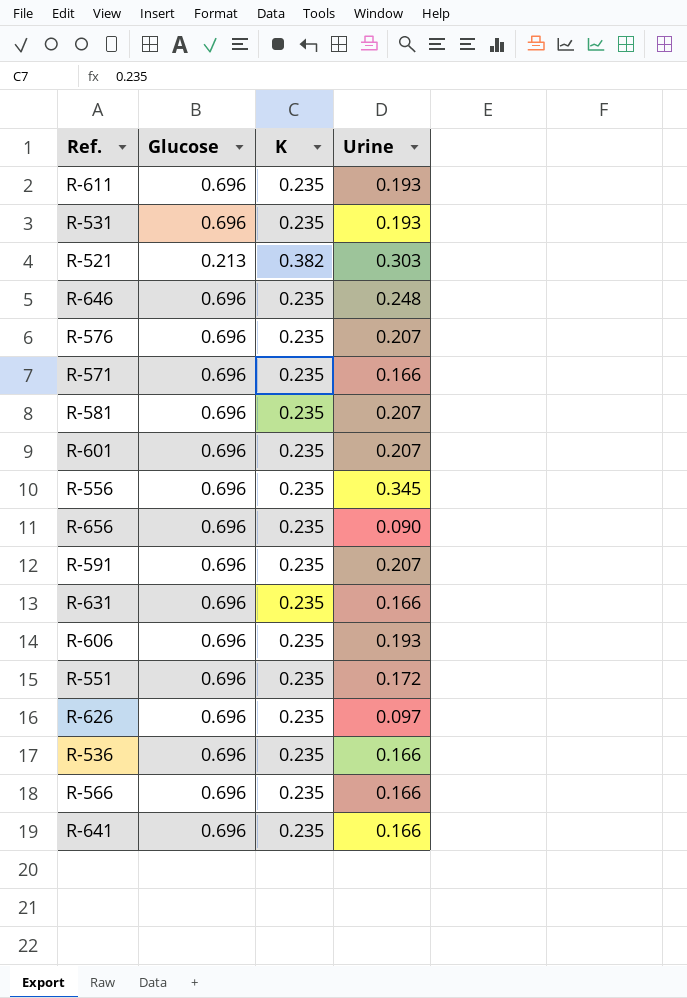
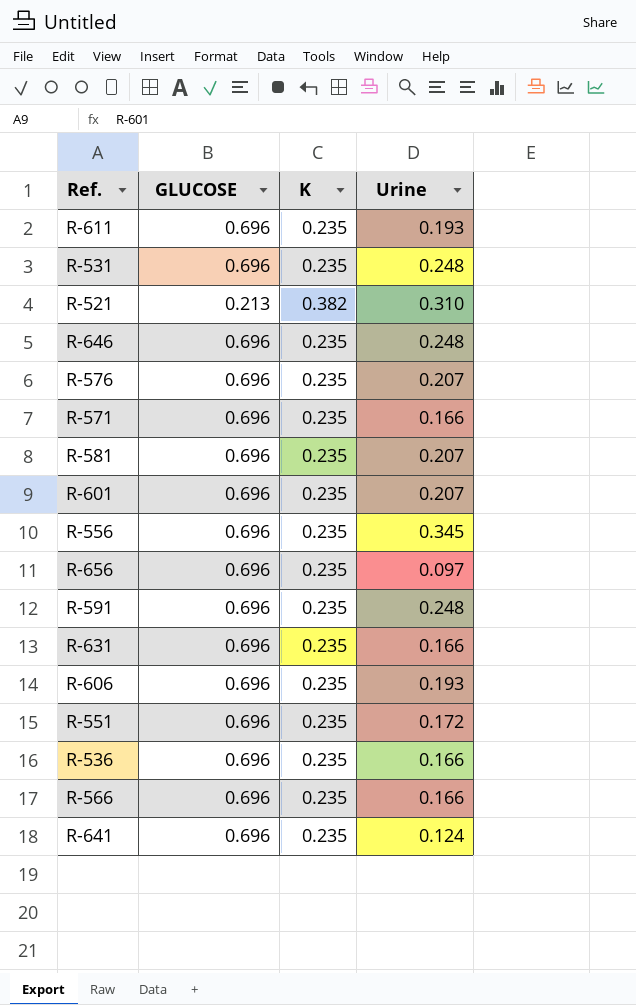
column name: Glucose -> GLUCOSE
row R-626: 0.696 | 0.235 | 0.097 -> none
R-531 | Urine: 0.193 -> 0.248
R-521 | Urine: 0.303 -> 0.310
R-656 | Urine: 0.090 -> 0.097
R-591 | Urine: 0.207 -> 0.248
R-641 | Urine: 0.166 -> 0.124

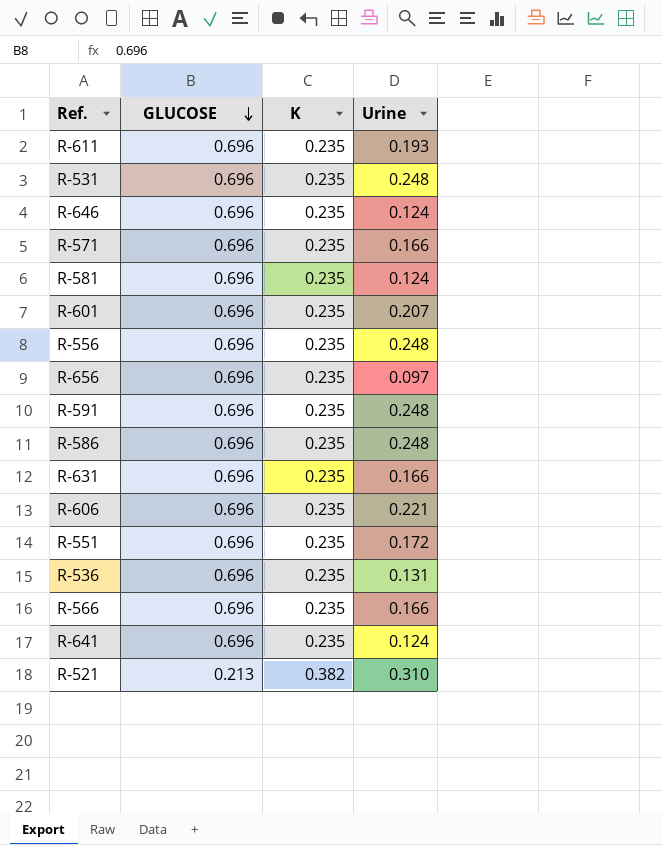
row order: none -> GLUCOSE descending
row R-576: 0.696 | 0.235 | 0.207 -> none
R-646 | Urine: 0.248 -> 0.124
R-581 | Urine: 0.207 -> 0.124
R-556 | Urine: 0.345 -> 0.248
row R-586: none -> 0.696 | 0.235 | 0.248
R-606 | Urine: 0.193 -> 0.221
R-536 | Urine: 0.166 -> 0.131

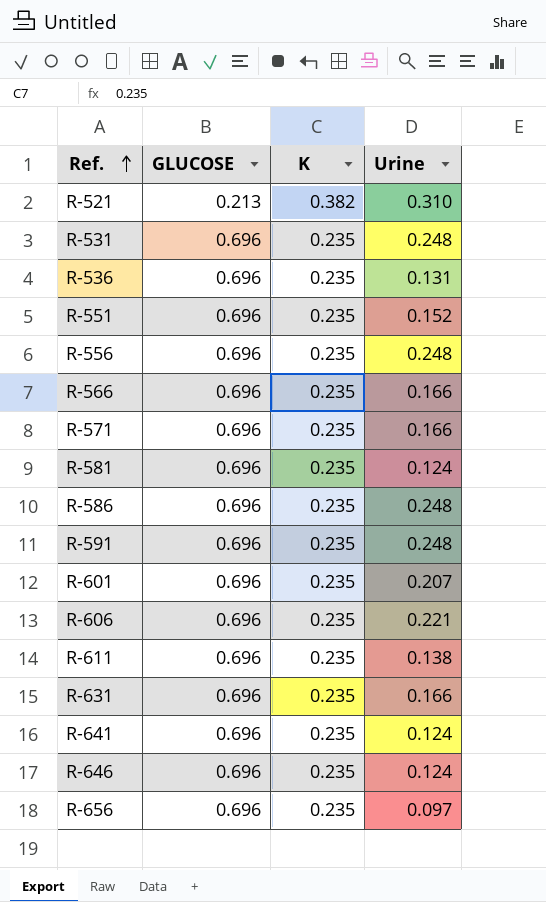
row order: GLUCOSE descending -> Ref. ascending
R-551 | Urine: 0.172 -> 0.152
R-611 | Urine: 0.193 -> 0.138

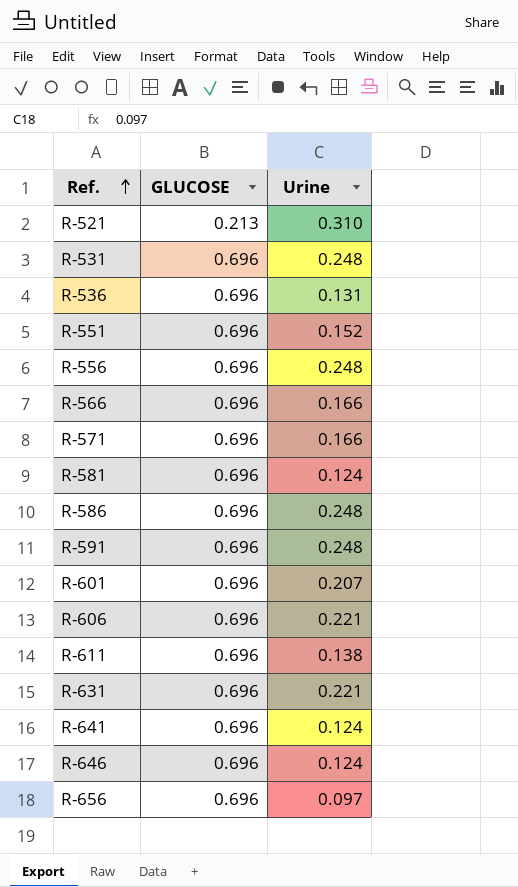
column K | position: 3 -> none
R-631 | Urine: 0.166 -> 0.221

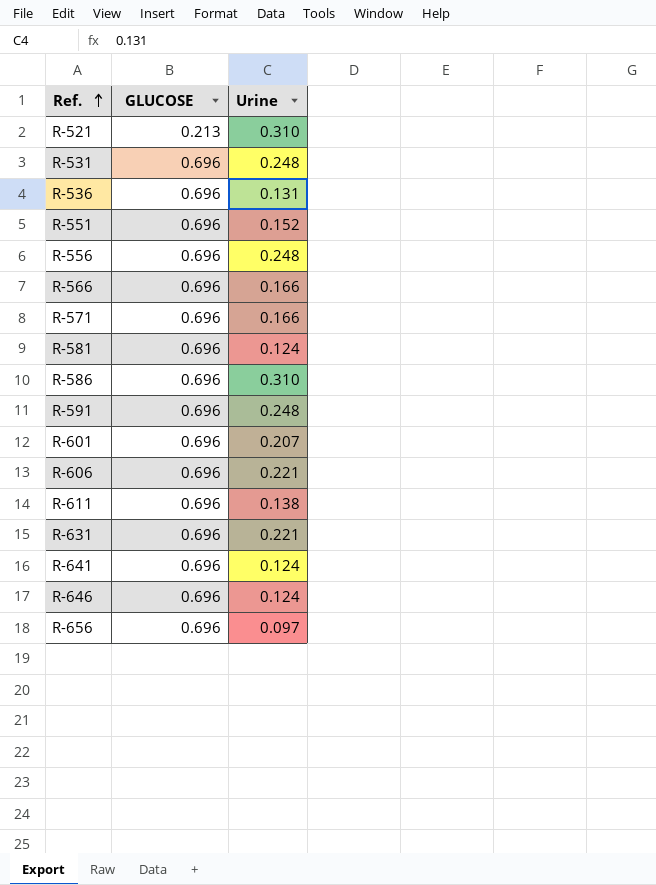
R-586 | Urine: 0.248 -> 0.310

